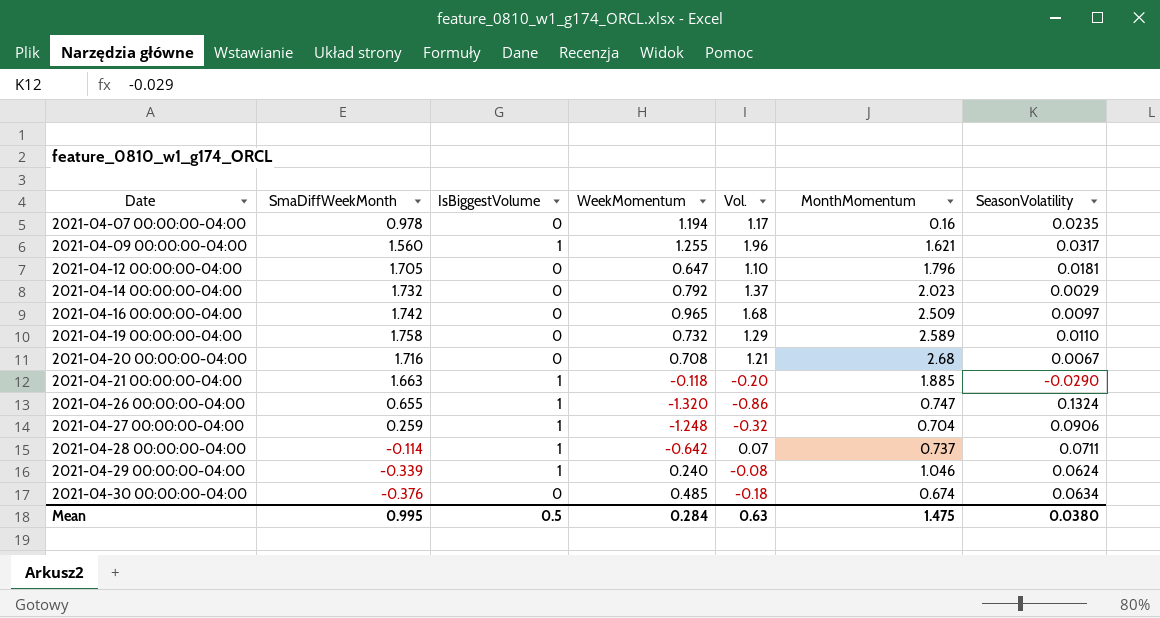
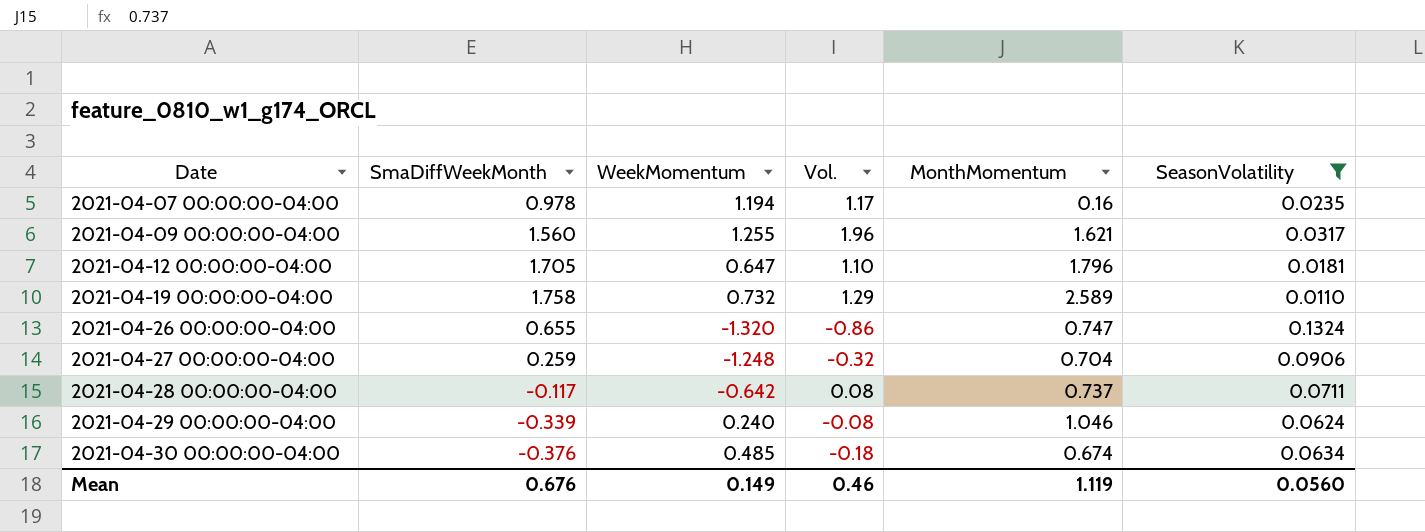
filter: none -> SeasonVolatility >= 0.0110
column IsBiggestVolume | position: 3 -> none
2021-04-28 00:00:00-04:00 | SmaDiffWeekMonth: -0.114 -> -0.117
2021-04-28 00:00:00-04:00 | Vol.: 0.07 -> 0.08
Mean | SmaDiffWeekMonth: 0.995 -> 0.676
Mean | WeekMomentum: 0.284 -> 0.149
Mean | Vol.: 0.63 -> 0.46
Mean | MonthMomentum: 1.475 -> 1.119
Mean | SeasonVolatility: 0.0380 -> 0.0560

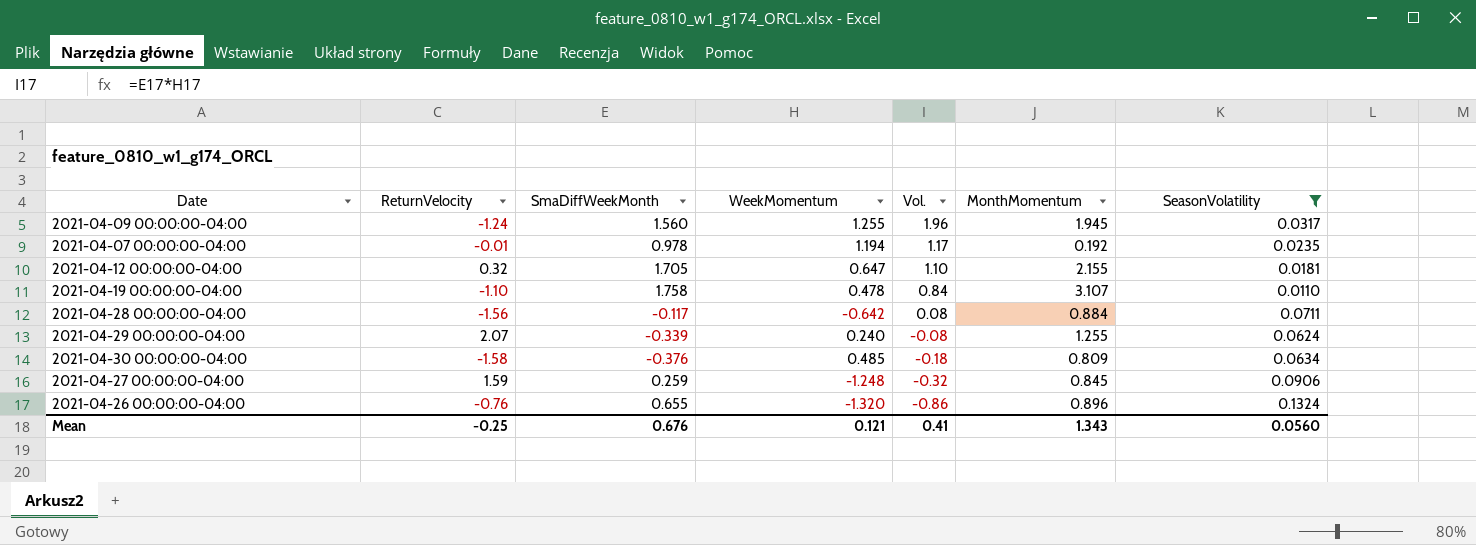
row order: Date ascending -> Vol. descending
column ReturnVelocity | position: none -> 2
2021-04-09 00:00:00-04:00 | MonthMomentum: 1.621 -> 1.945
2021-04-07 00:00:00-04:00 | MonthMomentum: 0.16 -> 0.192
2021-04-12 00:00:00-04:00 | MonthMomentum: 1.796 -> 2.155
2021-04-19 00:00:00-04:00 | WeekMomentum: 0.732 -> 0.478
2021-04-19 00:00:00-04:00 | Vol.: 1.29 -> 0.84
2021-04-19 00:00:00-04:00 | MonthMomentum: 2.589 -> 3.107
2021-04-28 00:00:00-04:00 | MonthMomentum: 0.737 -> 0.884
2021-04-29 00:00:00-04:00 | MonthMomentum: 1.046 -> 1.255
2021-04-30 00:00:00-04:00 | MonthMomentum: 0.674 -> 0.809
2021-04-27 00:00:00-04:00 | MonthMomentum: 0.704 -> 0.845
2021-04-26 00:00:00-04:00 | MonthMomentum: 0.747 -> 0.896
Mean | WeekMomentum: 0.149 -> 0.121
Mean | Vol.: 0.46 -> 0.41
Mean | MonthMomentum: 1.119 -> 1.343

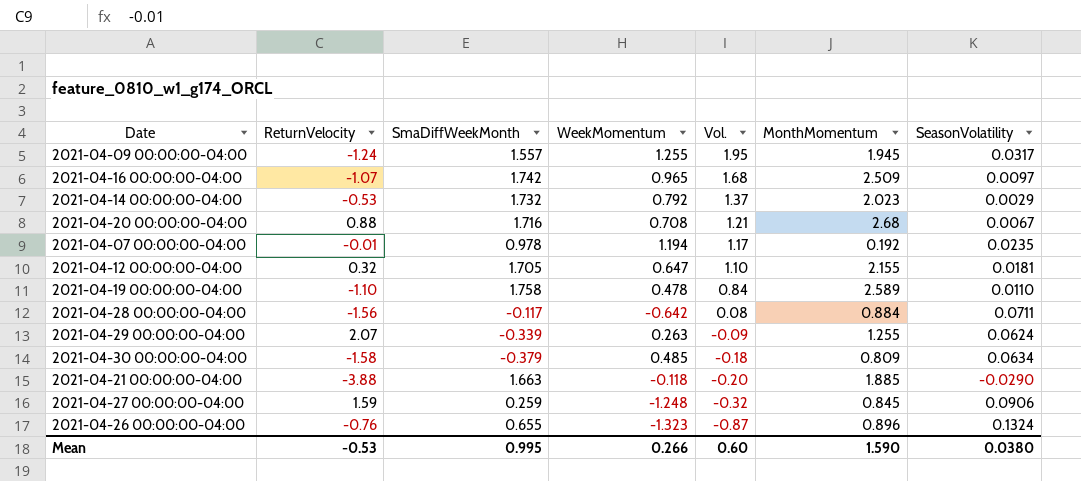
filter: SeasonVolatility >= 0.0110 -> none
2021-04-09 00:00:00-04:00 | SmaDiffWeekMonth: 1.560 -> 1.557
2021-04-09 00:00:00-04:00 | Vol.: 1.96 -> 1.95
2021-04-19 00:00:00-04:00 | MonthMomentum: 3.107 -> 2.589
2021-04-29 00:00:00-04:00 | WeekMomentum: 0.240 -> 0.263
2021-04-29 00:00:00-04:00 | Vol.: -0.08 -> -0.09
2021-04-30 00:00:00-04:00 | SmaDiffWeekMonth: -0.376 -> -0.379
2021-04-26 00:00:00-04:00 | WeekMomentum: -1.320 -> -1.323
2021-04-26 00:00:00-04:00 | Vol.: -0.86 -> -0.87
Mean | ReturnVelocity: -0.25 -> -0.53
Mean | SmaDiffWeekMonth: 0.676 -> 0.995
Mean | WeekMomentum: 0.121 -> 0.266
Mean | Vol.: 0.41 -> 0.60
Mean | MonthMomentum: 1.343 -> 1.590
Mean | SeasonVolatility: 0.0560 -> 0.0380

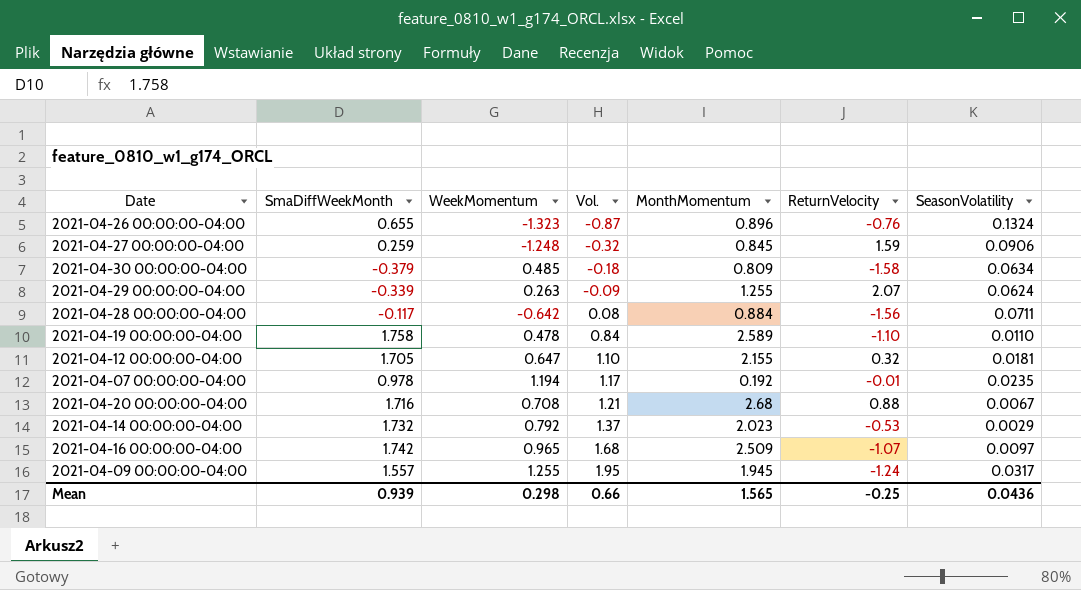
row order: Vol. descending -> Vol. ascending
column ReturnVelocity | position: 2 -> 6
row 2021-04-21 00:00:00-04:00: -3.88 | 1.663 | -0.118 | -0.20 | 1.885 | -0.0290 -> none
Mean | SmaDiffWeekMonth: 0.995 -> 0.939
Mean | WeekMomentum: 0.266 -> 0.298
Mean | Vol.: 0.60 -> 0.66
Mean | MonthMomentum: 1.590 -> 1.565
Mean | ReturnVelocity: -0.53 -> -0.25
Mean | SeasonVolatility: 0.0380 -> 0.0436

